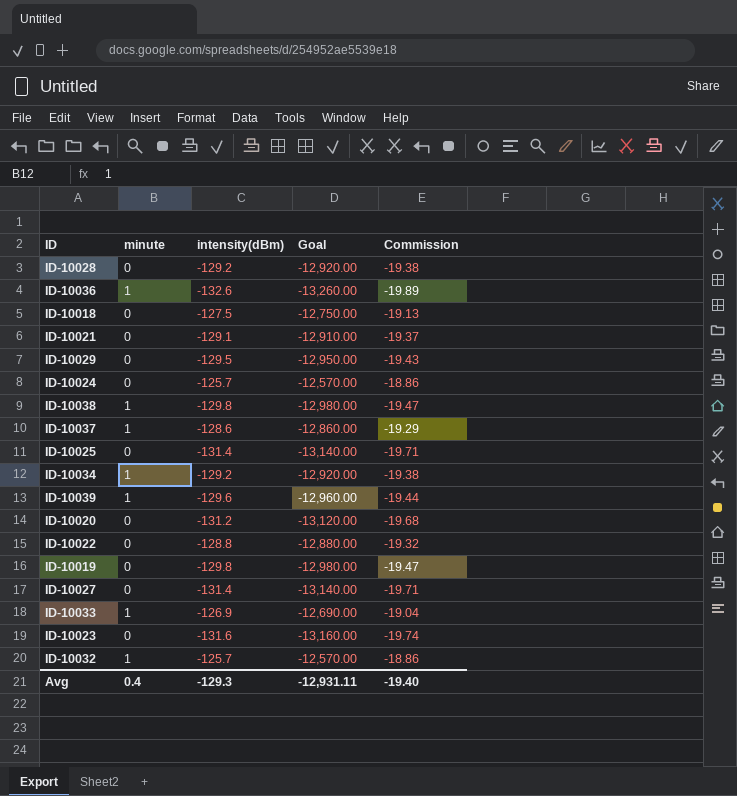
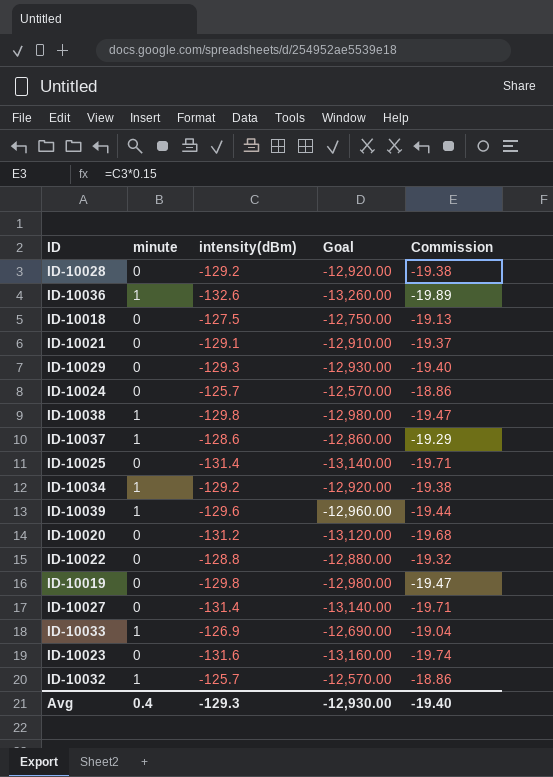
ID-10029 | intensity(dBm): -129.5 -> -129.3
ID-10029 | Goal: -12,950.00 -> -12,930.00
ID-10029 | Commission: -19.43 -> -19.40
Avg | Goal: -12,931.11 -> -12,930.00

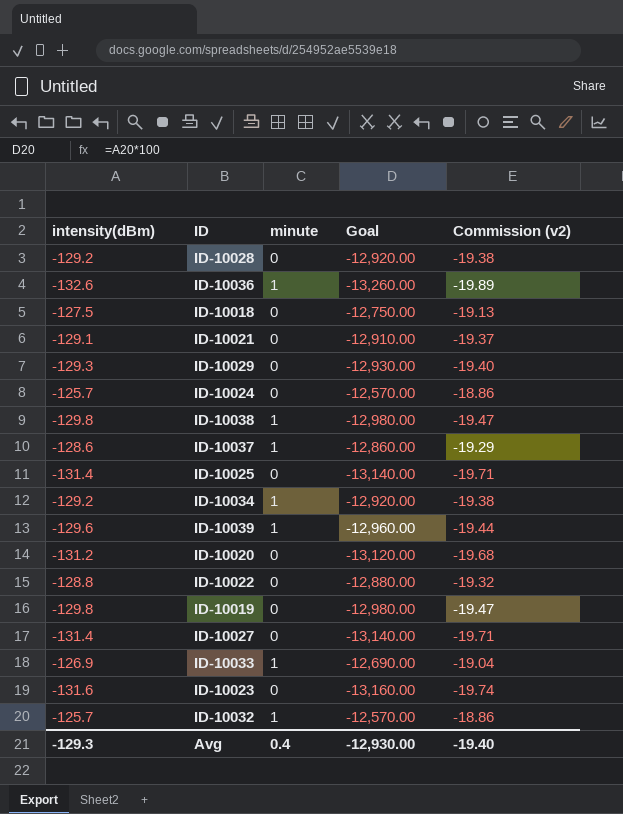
column intensity(dBm) | position: 3 -> 1
column name: Commission -> Commission (v2)

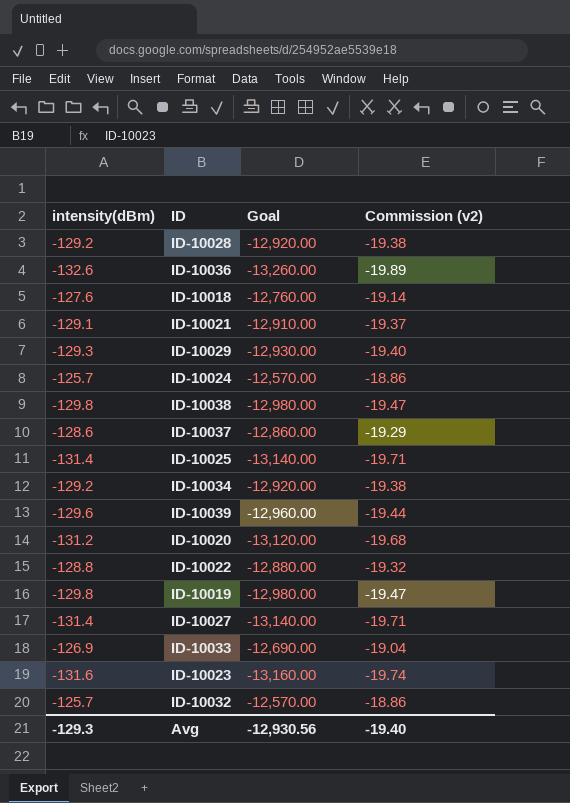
column minute | position: 3 -> none
ID-10018 | intensity(dBm): -127.5 -> -127.6
ID-10018 | Goal: -12,750.00 -> -12,760.00
ID-10018 | Commission (v2): -19.13 -> -19.14
Avg | Goal: -12,930.00 -> -12,930.56

